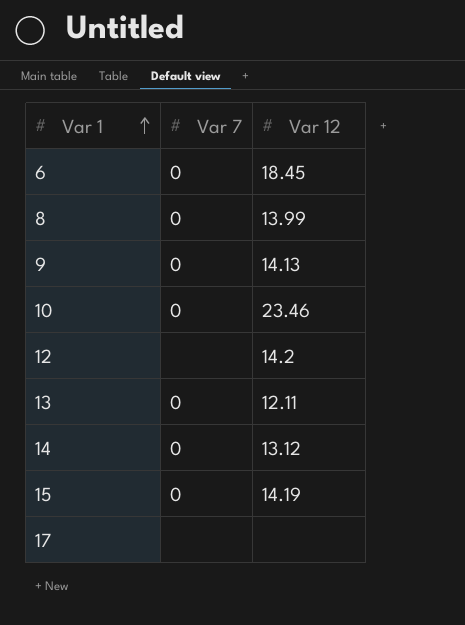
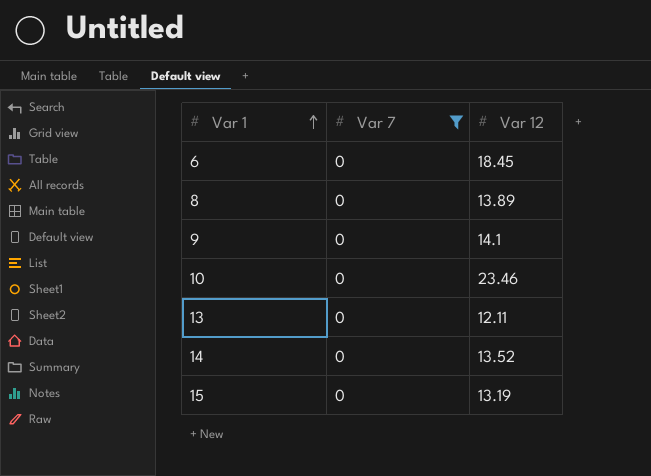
filter: none -> Var 7 = 0
8 | Var 12: 13.99 -> 13.89
9 | Var 12: 14.13 -> 14.1
14 | Var 12: 13.12 -> 13.52
15 | Var 12: 14.19 -> 13.19

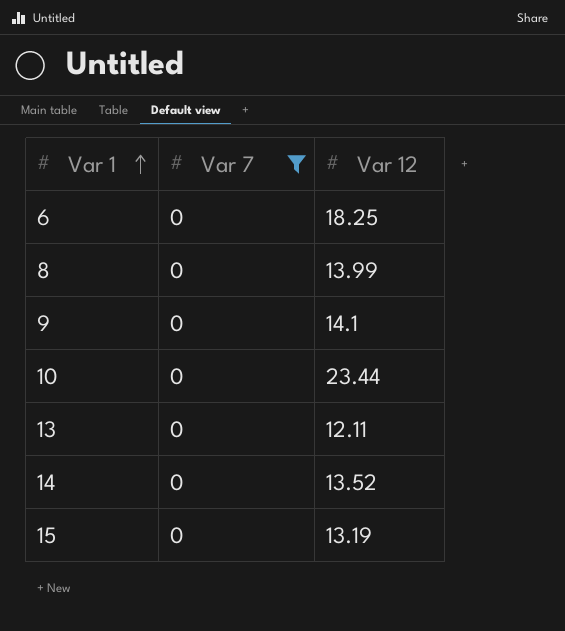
6 | Var 12: 18.45 -> 18.25
8 | Var 12: 13.89 -> 13.99
10 | Var 12: 23.46 -> 23.44

